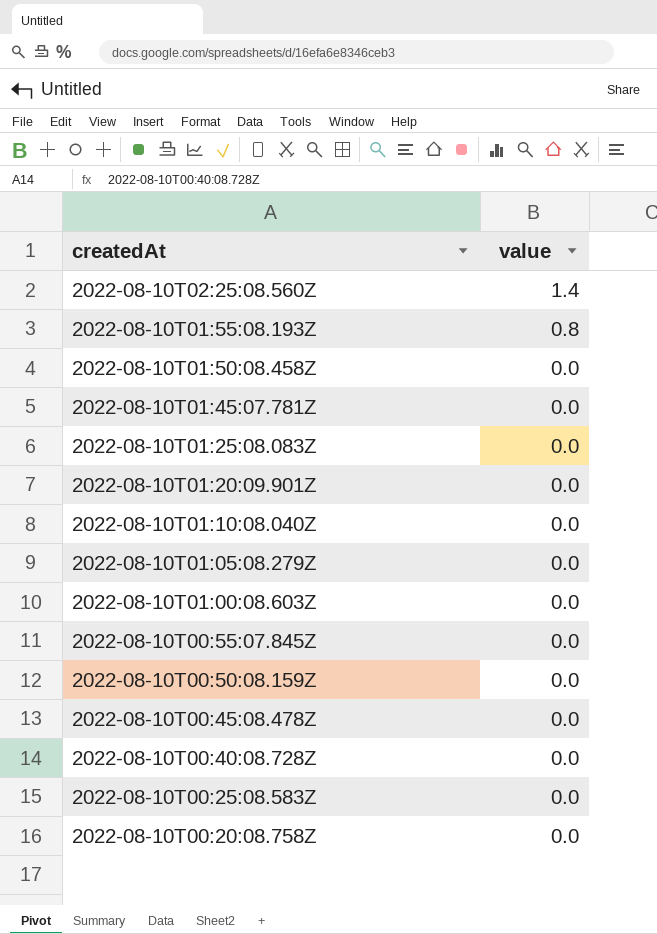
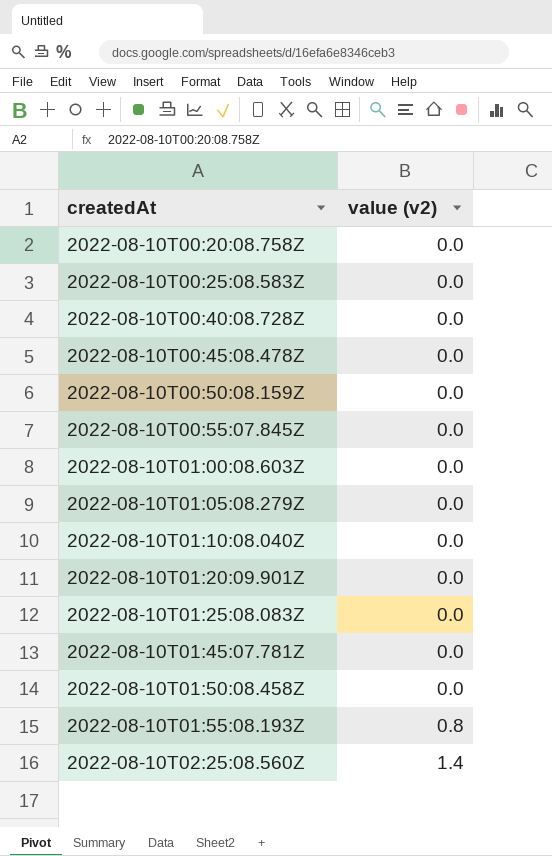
row order: createdAt descending -> createdAt ascending
column name: value -> value (v2)

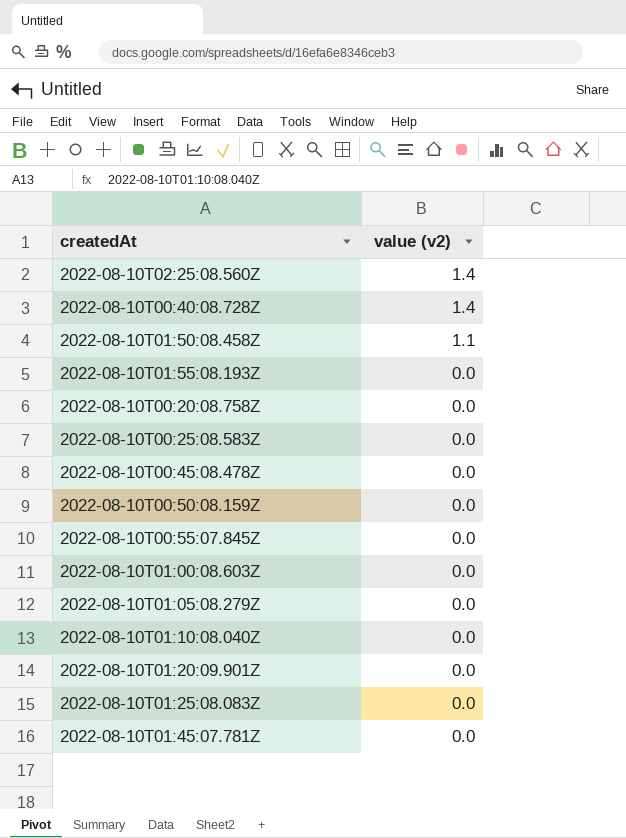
row order: createdAt ascending -> value (v2) descending
2022-08-10T00:40:08.728Z | value (v2): 0.0 -> 1.4
2022-08-10T01:50:08.458Z | value (v2): 0.0 -> 1.1
2022-08-10T01:55:08.193Z | value (v2): 0.8 -> 0.0

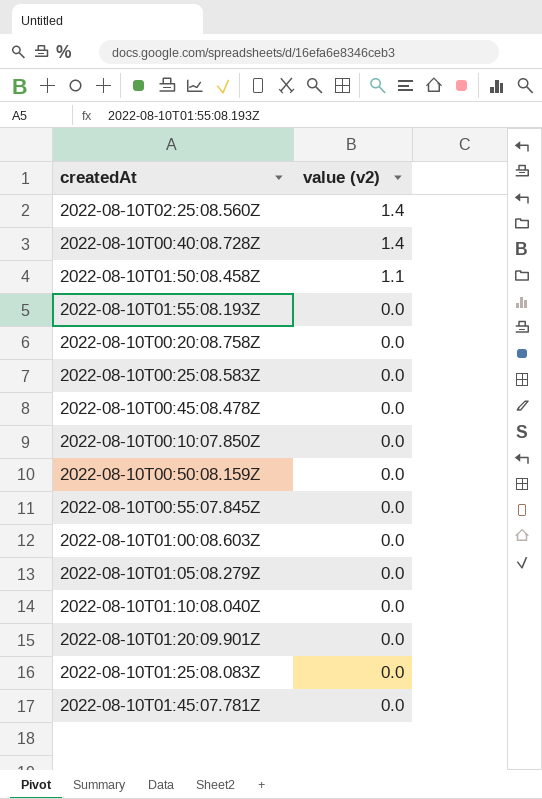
row 2022-08-10T00:10:07.850Z: none -> 0.0

